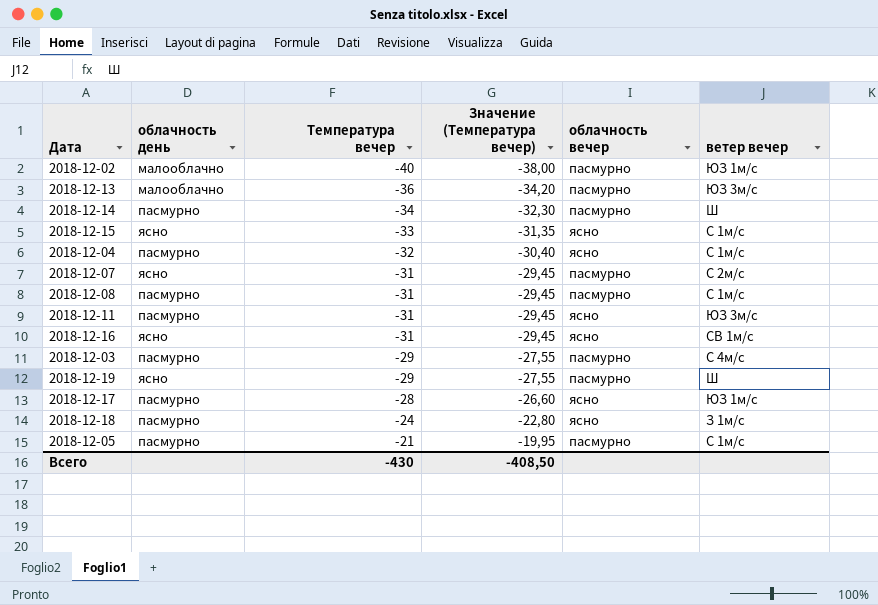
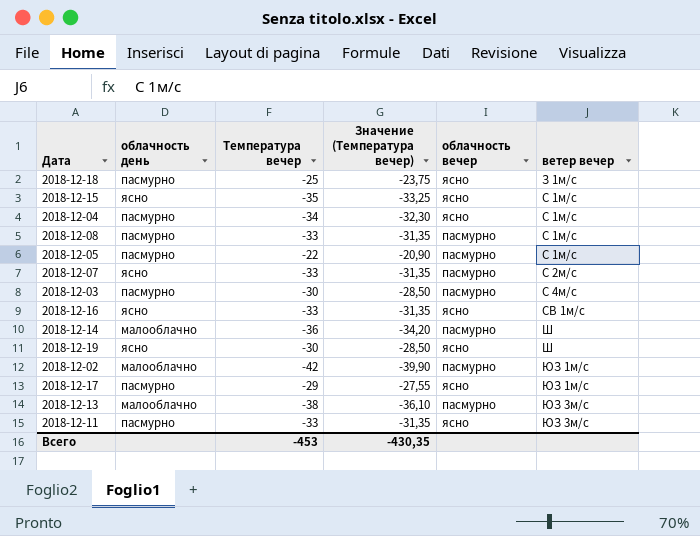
row order: Температура вечер ascending -> ветер вечер ascending
2018-12-18 | Температура вечер: -24 -> -25
2018-12-18 | Значение (Температура вечер): -22,80 -> -23,75
2018-12-15 | Температура вечер: -33 -> -35
2018-12-15 | Значение (Температура вечер): -31,35 -> -33,25
2018-12-04 | Температура вечер: -32 -> -34
2018-12-04 | Значение (Температура вечер): -30,40 -> -32,30
2018-12-08 | Температура вечер: -31 -> -33
2018-12-08 | Значение (Температура вечер): -29,45 -> -31,35
2018-12-05 | Температура вечер: -21 -> -22
2018-12-05 | Значение (Температура вечер): -19,95 -> -20,90
2018-12-07 | Температура вечер: -31 -> -33
2018-12-07 | Значение (Температура вечер): -29,45 -> -31,35
2018-12-03 | Температура вечер: -29 -> -30
2018-12-03 | Значение (Температура вечер): -27,55 -> -28,50
2018-12-16 | Температура вечер: -31 -> -33
2018-12-16 | Значение (Температура вечер): -29,45 -> -31,35
2018-12-14 | облачность день: пасмурно -> малооблачно
2018-12-14 | Температура вечер: -34 -> -36
2018-12-14 | Значение (Температура вечер): -32,30 -> -34,20
2018-12-19 | Температура вечер: -29 -> -30
2018-12-19 | Значение (Температура вечер): -27,55 -> -28,50
2018-12-19 | облачность вечер: пасмурно -> ясно
2018-12-02 | Температура вечер: -40 -> -42
2018-12-02 | Значение (Температура вечер): -38,00 -> -39,90
2018-12-17 | Температура вечер: -28 -> -29
2018-12-17 | Значение (Температура вечер): -26,60 -> -27,55
2018-12-13 | Температура вечер: -36 -> -38
2018-12-13 | Значение (Температура вечер): -34,20 -> -36,10
2018-12-11 | Температура вечер: -31 -> -33
2018-12-11 | Значение (Температура вечер): -29,45 -> -31,35
Всего | Температура вечер: -430 -> -453
Всего | Значение (Температура вечер): -408,50 -> -430,35

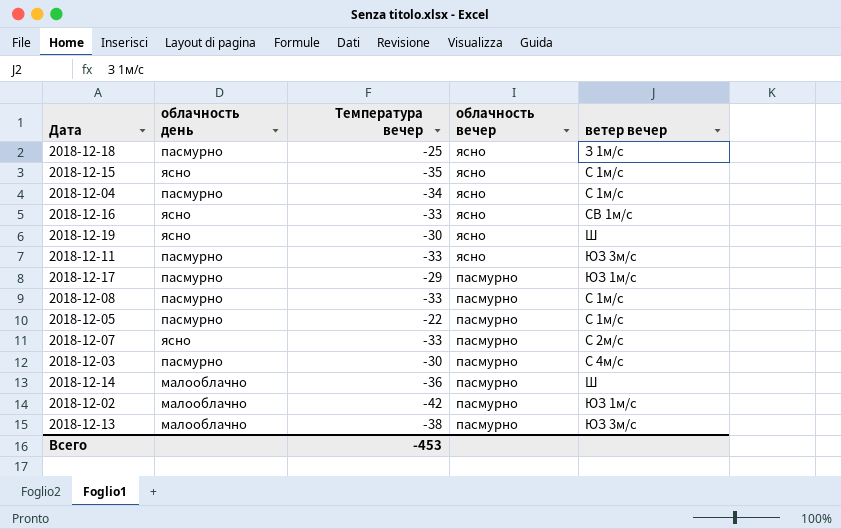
row order: ветер вечер ascending -> облачность вечер descending
column Значение (Температура вечер) | formula: [Температура вечер] * 0,95 -> none
2018-12-17 | облачность вечер: ясно -> пасмурно

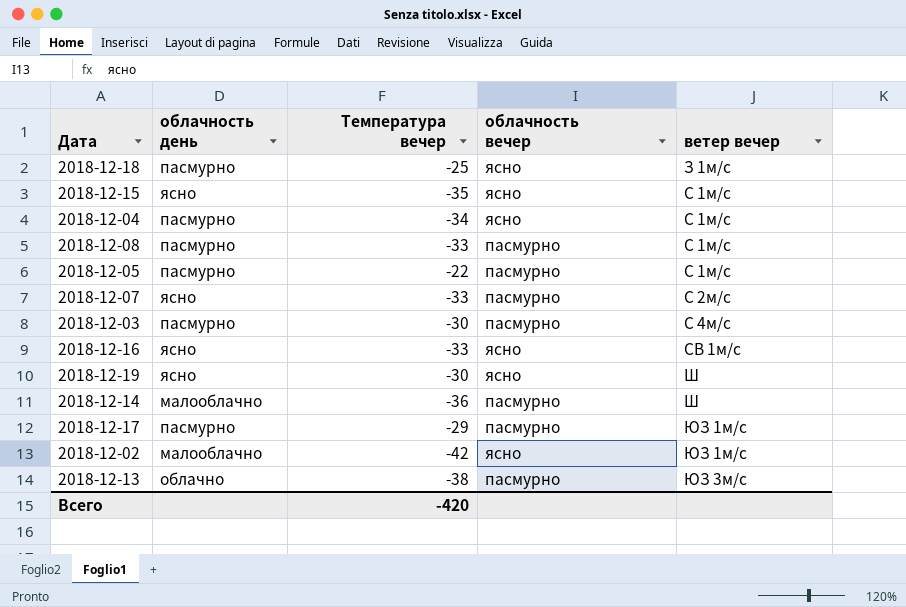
row order: облачность вечер descending -> ветер вечер ascending
row 2018-12-11: пасмурно | -33 | ясно | ЮЗ 3м/с -> none
2018-12-02 | облачность вечер: пасмурно -> ясно
2018-12-13 | облачность день: малооблачно -> облачно
Всего | Температура вечер: -453 -> -420

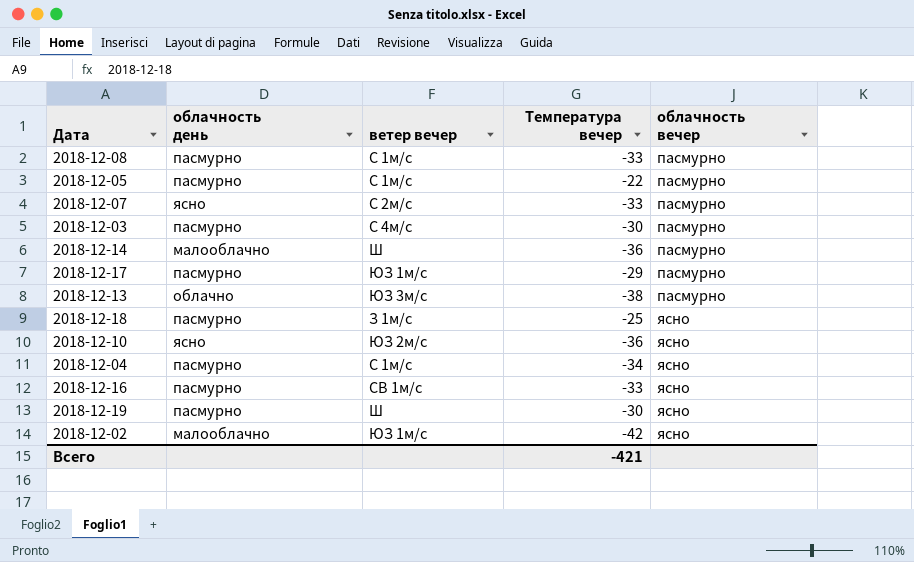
row order: ветер вечер ascending -> облачность вечер ascending
column ветер вечер | position: 5 -> 3
row 2018-12-15: ясно | -35 | ясно | С 1м/с -> none
row 2018-12-10: none -> ясно | ЮЗ 2м/с | -36 | ясно
2018-12-16 | облачность день: ясно -> пасмурно
2018-12-19 | облачность день: ясно -> пасмурно
Всего | Температура вечер: -420 -> -421

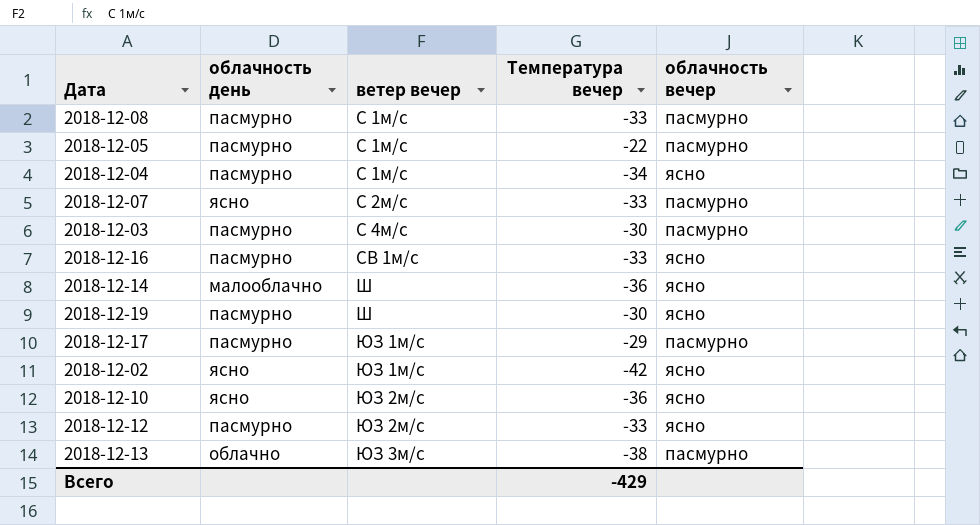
row order: облачность вечер ascending -> ветер вечер ascending
row 2018-12-18: пасмурно | З 1м/с | -25 | ясно -> none
2018-12-14 | облачность вечер: пасмурно -> ясно
2018-12-02 | облачность день: малооблачно -> ясно
row 2018-12-12: none -> пасмурно | ЮЗ 2м/с | -33 | ясно
Всего | Температура вечер: -421 -> -429

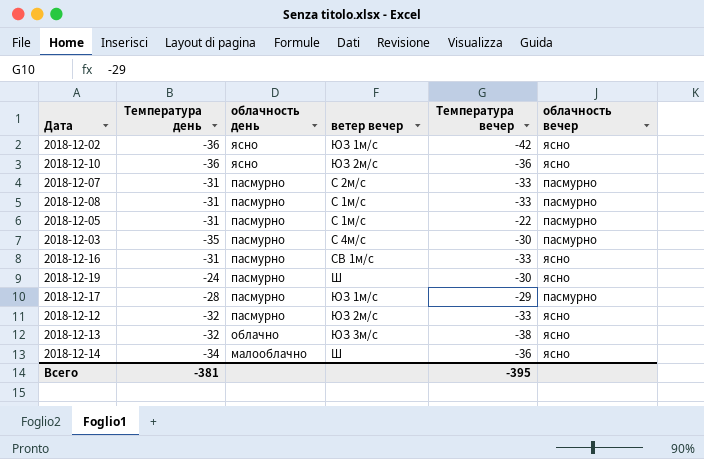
row order: ветер вечер ascending -> облачность день descending
column Температура день | position: none -> 2
row 2018-12-04: пасмурно | С 1м/с | -34 | ясно -> none
2018-12-07 | облачность день: ясно -> пасмурно
2018-12-13 | облачность вечер: пасмурно -> ясно
Всего | Температура вечер: -429 -> -395

